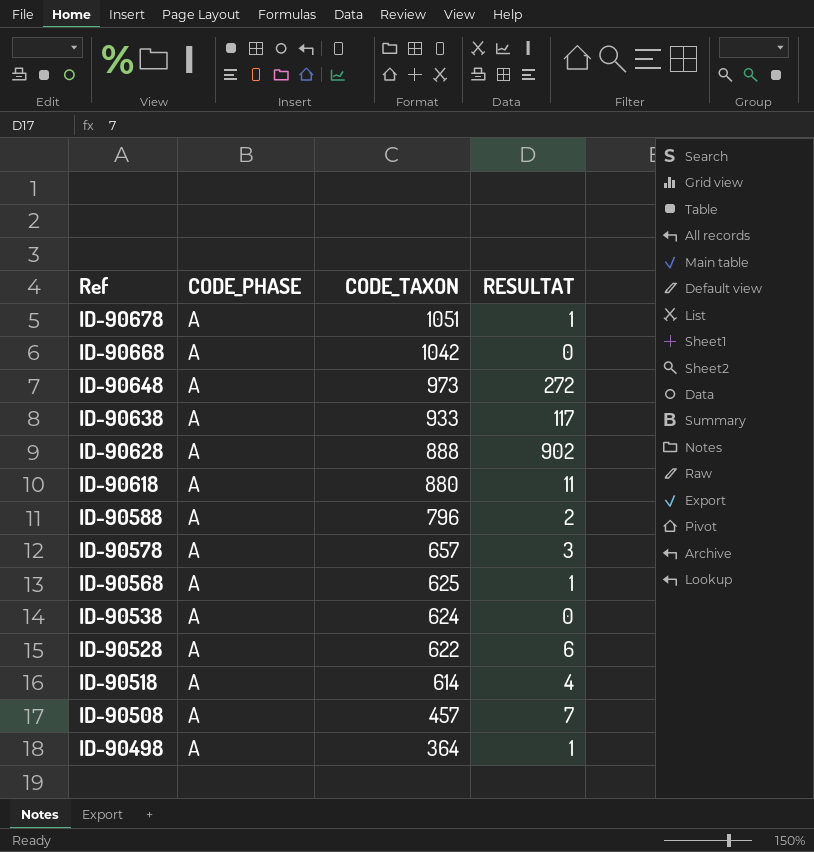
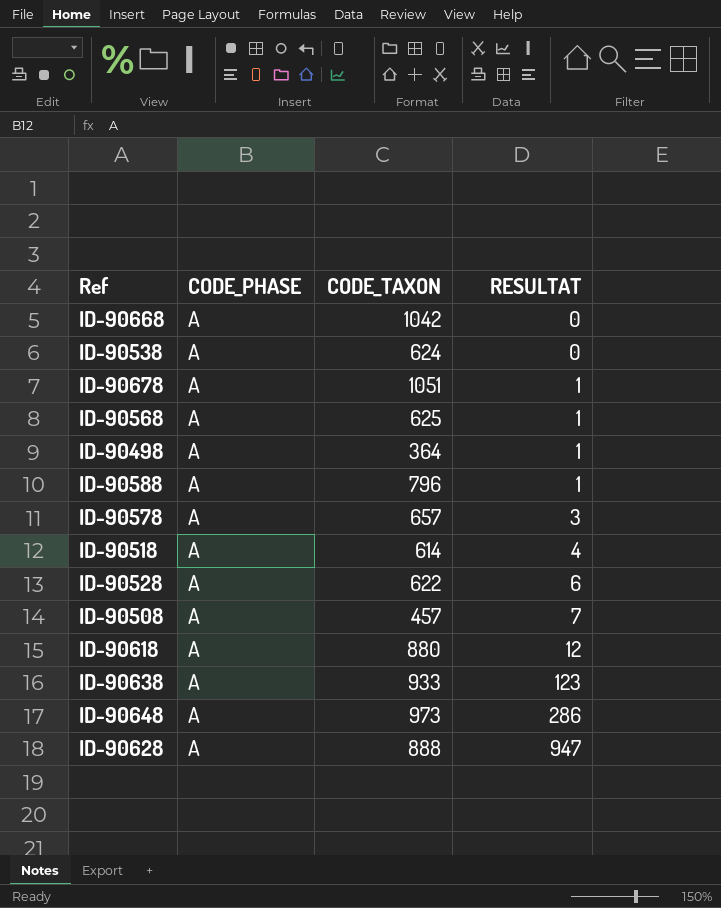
row order: Ref descending -> RESULTAT ascending
ID-90588 | RESULTAT: 2 -> 1
ID-90618 | RESULTAT: 11 -> 12
ID-90638 | RESULTAT: 117 -> 123
ID-90648 | RESULTAT: 272 -> 286
ID-90628 | RESULTAT: 902 -> 947

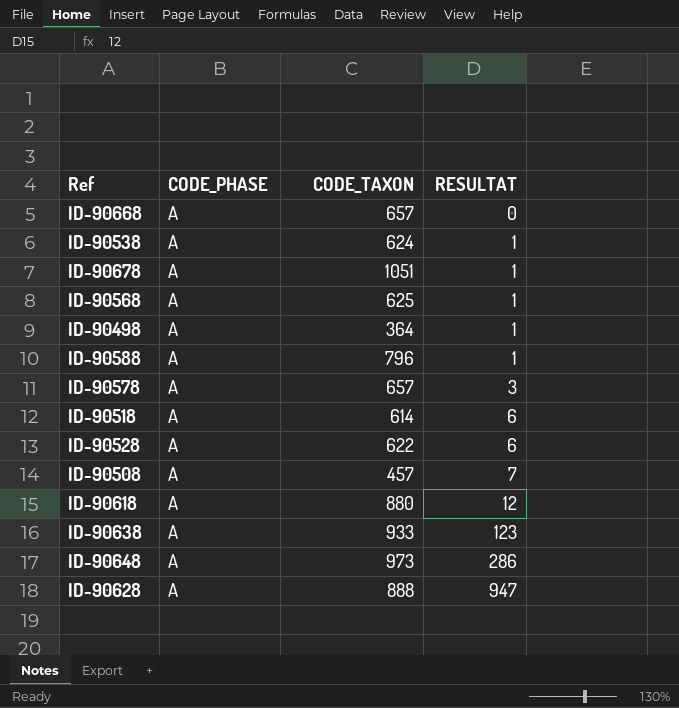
ID-90668 | CODE_TAXON: 1042 -> 657
ID-90538 | RESULTAT: 0 -> 1
ID-90518 | RESULTAT: 4 -> 6

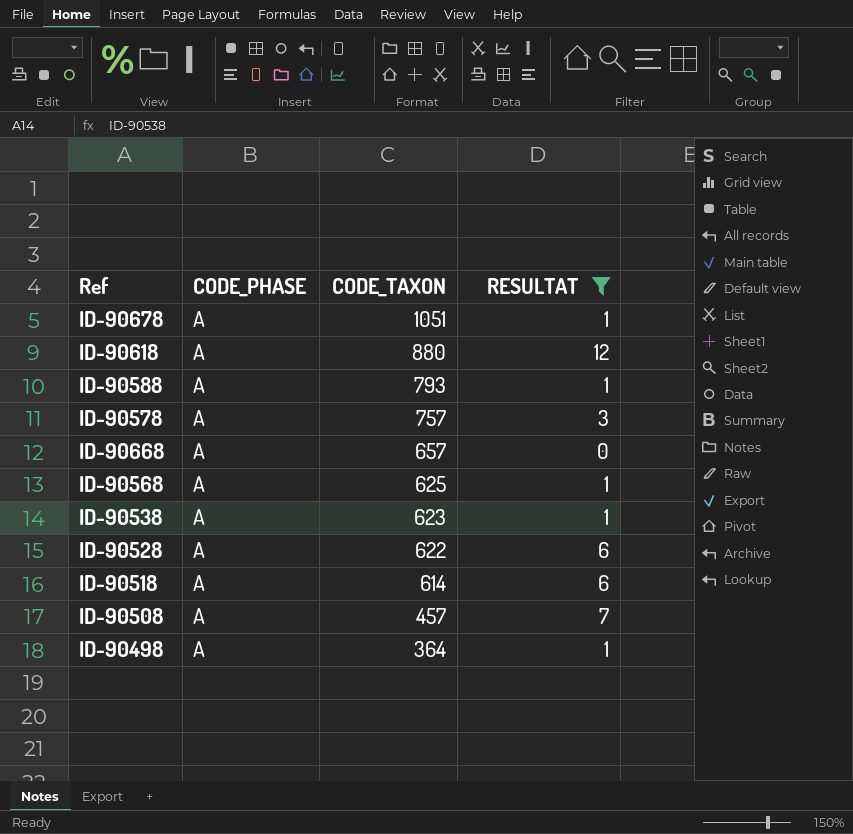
filter: none -> RESULTAT <= 12
row order: RESULTAT ascending -> CODE_TAXON descending
ID-90588 | CODE_TAXON: 796 -> 793
ID-90578 | CODE_TAXON: 657 -> 757
ID-90538 | CODE_TAXON: 624 -> 623

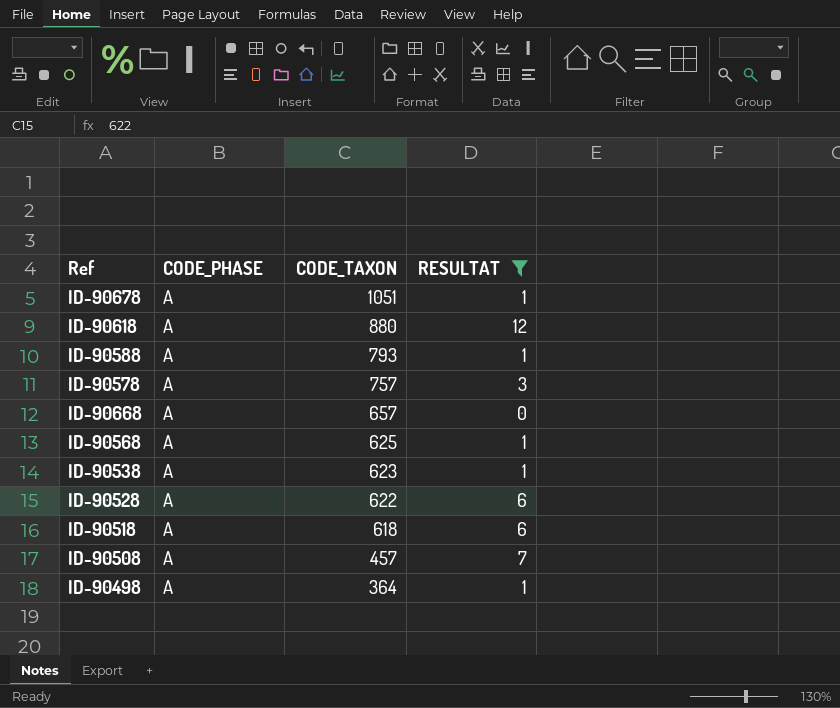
ID-90518 | CODE_TAXON: 614 -> 618

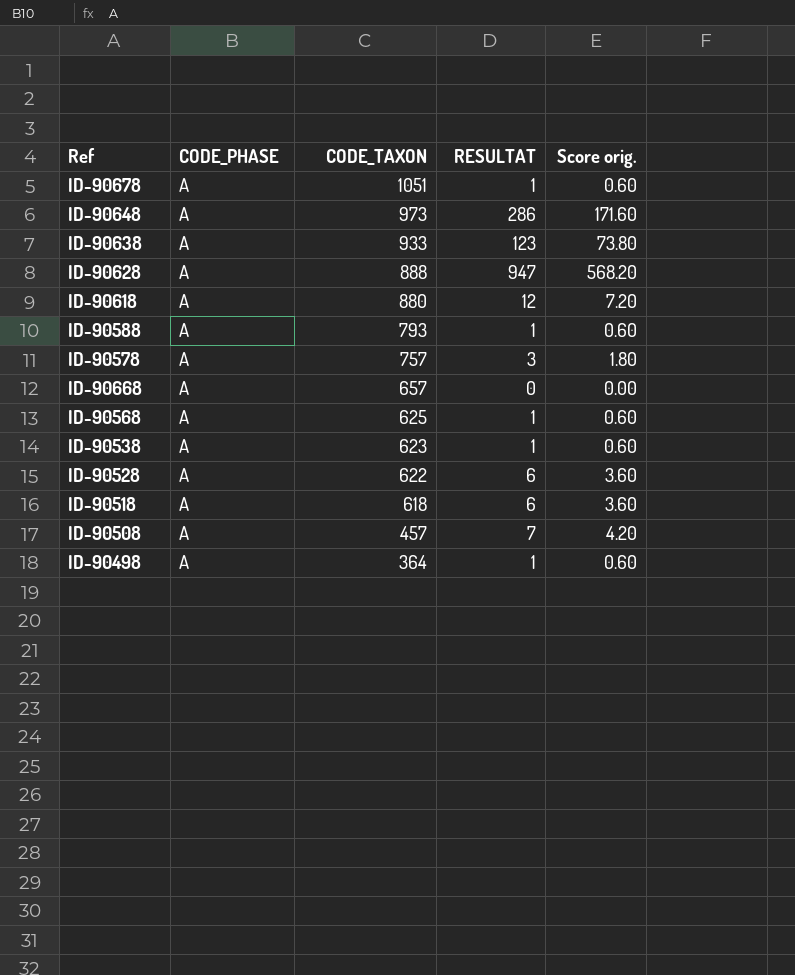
filter: RESULTAT <= 12 -> none
column Score orig. | formula: none -> [RESULTAT] * 0.6

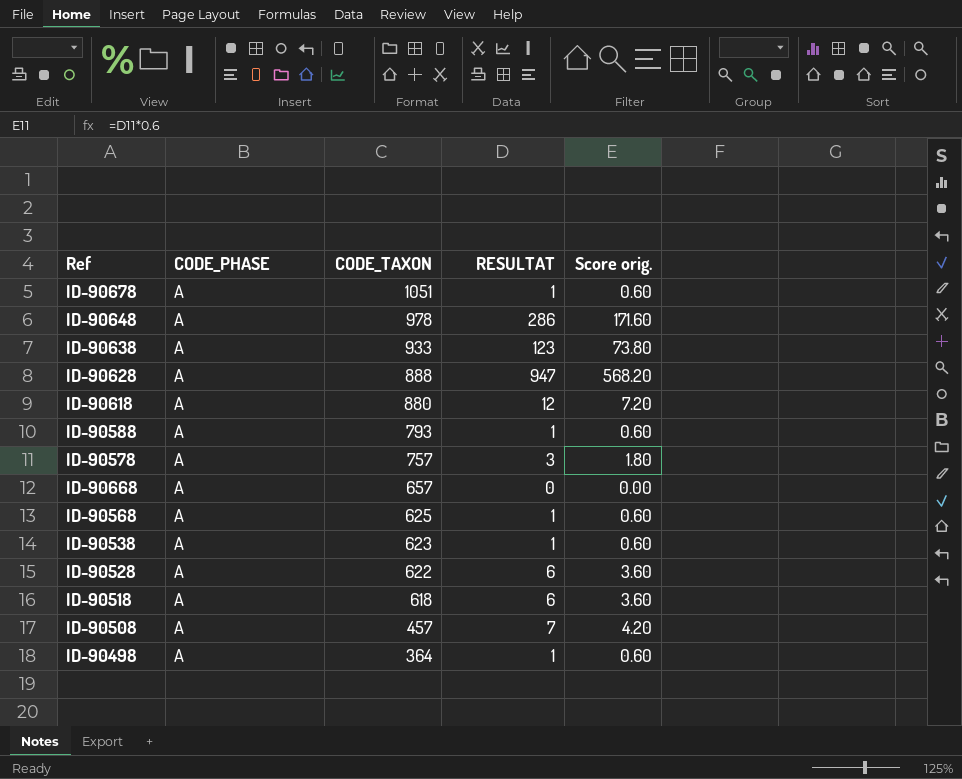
ID-90648 | CODE_TAXON: 973 -> 978

